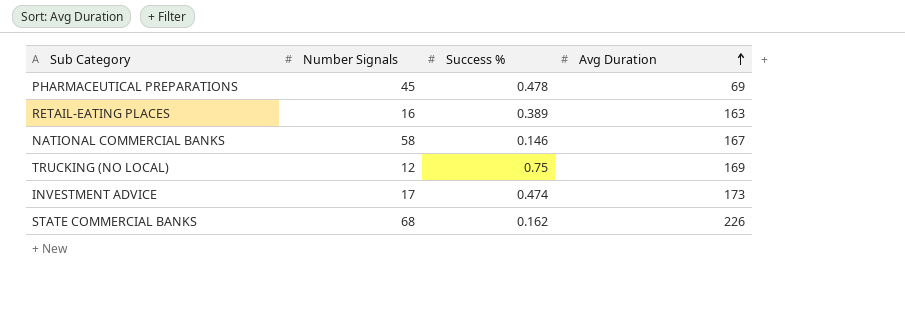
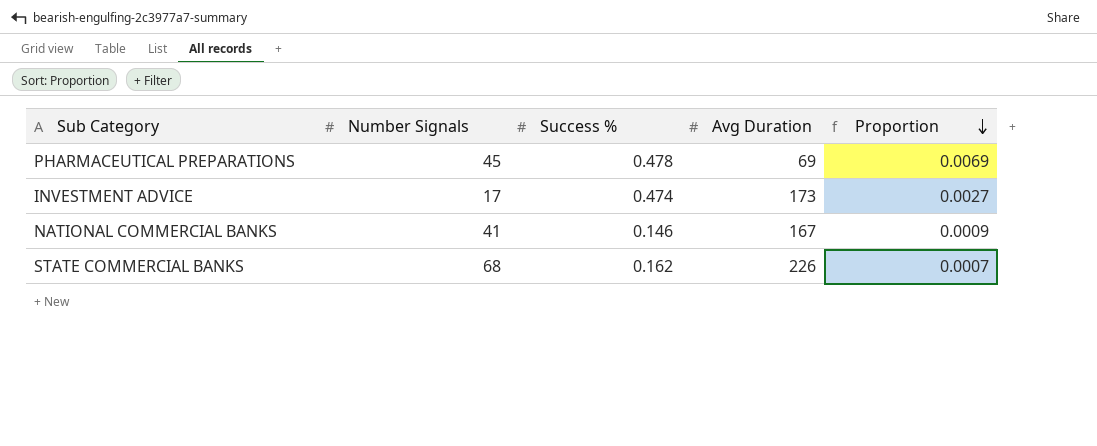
row order: Avg Duration ascending -> Proportion descending
column Proportion | formula: none -> [Success %] / [Avg Duration]
row RETAIL-EATING PLACES: 16 | 0.389 | 163 -> none
row TRUCKING (NO LOCAL): 12 | 0.75 | 169 -> none
NATIONAL COMMERCIAL BANKS | Number Signals: 58 -> 41

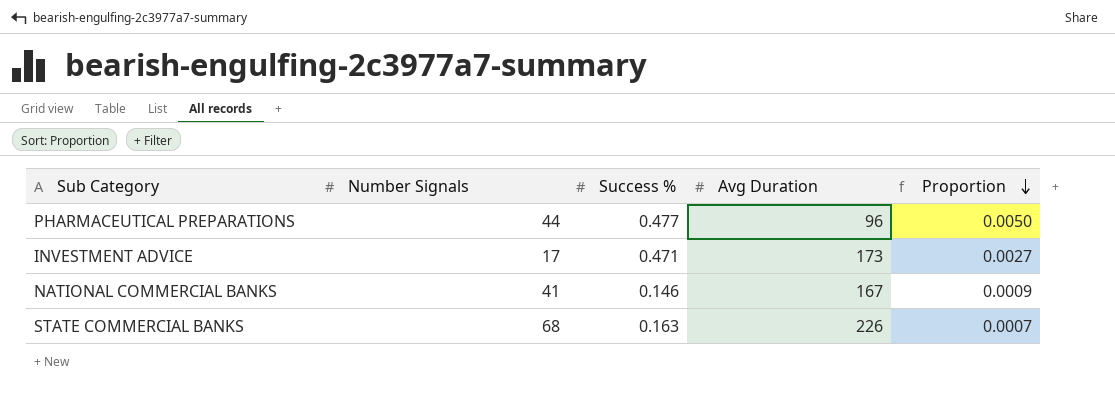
PHARMACEUTICAL PREPARATIONS | Number Signals: 45 -> 44
PHARMACEUTICAL PREPARATIONS | Success %: 0.478 -> 0.477
PHARMACEUTICAL PREPARATIONS | Avg Duration: 69 -> 96
PHARMACEUTICAL PREPARATIONS | Proportion: 0.0069 -> 0.0050
INVESTMENT ADVICE | Success %: 0.474 -> 0.471
STATE COMMERCIAL BANKS | Success %: 0.162 -> 0.163

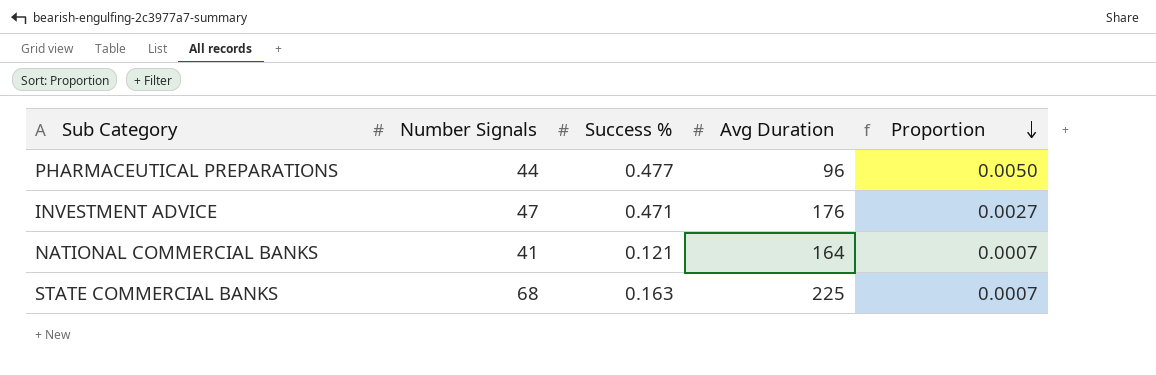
INVESTMENT ADVICE | Number Signals: 17 -> 47
INVESTMENT ADVICE | Avg Duration: 173 -> 176
NATIONAL COMMERCIAL BANKS | Success %: 0.146 -> 0.121
NATIONAL COMMERCIAL BANKS | Avg Duration: 167 -> 164
NATIONAL COMMERCIAL BANKS | Proportion: 0.0009 -> 0.0007
STATE COMMERCIAL BANKS | Avg Duration: 226 -> 225

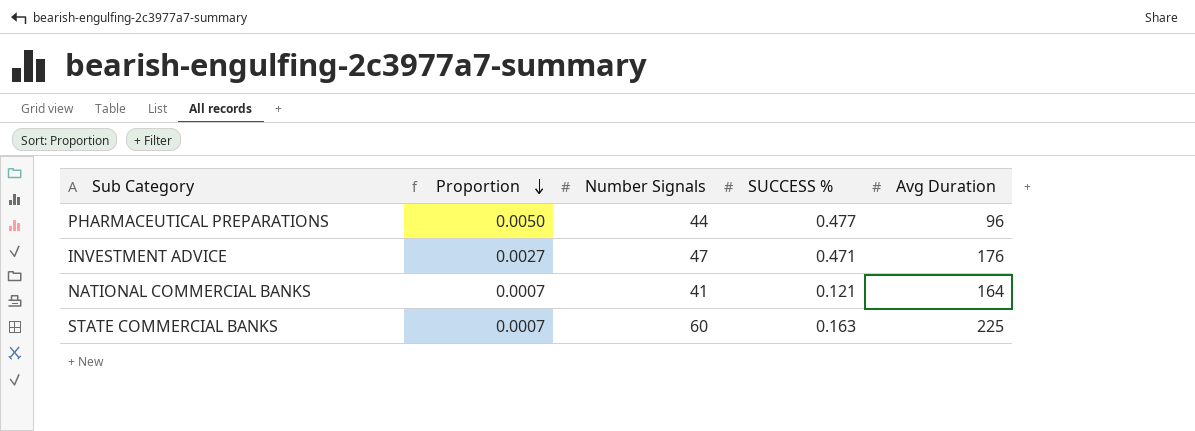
column Proportion | position: 5 -> 2
column name: Success % -> SUCCESS %
STATE COMMERCIAL BANKS | Number Signals: 68 -> 60

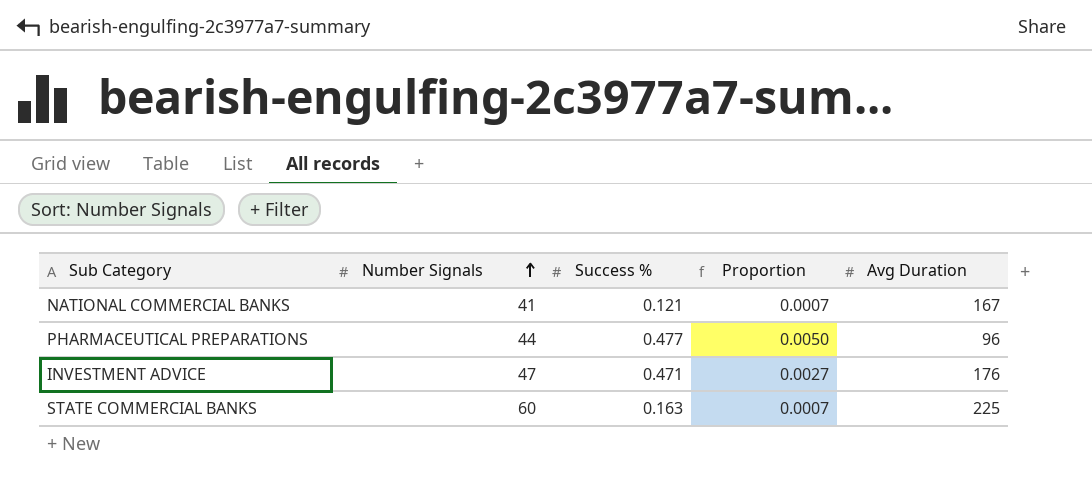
row order: Proportion descending -> Number Signals ascending
column name: SUCCESS % -> Success %
column Proportion | position: 2 -> 4
NATIONAL COMMERCIAL BANKS | Avg Duration: 164 -> 167

